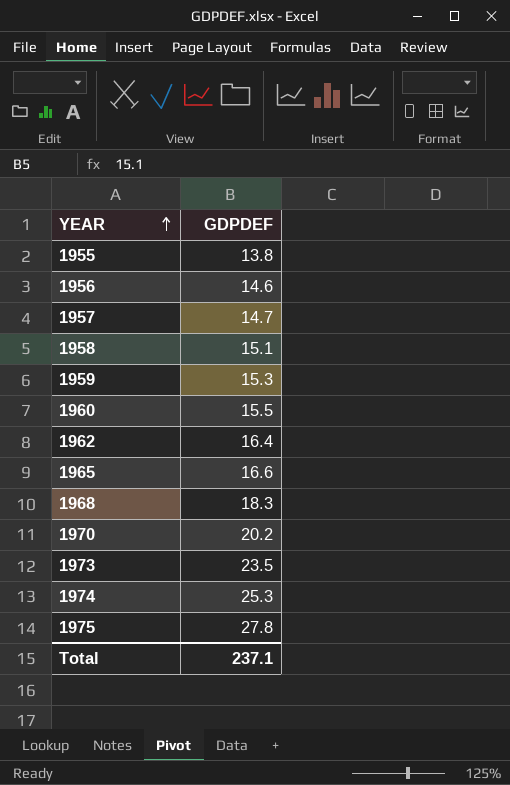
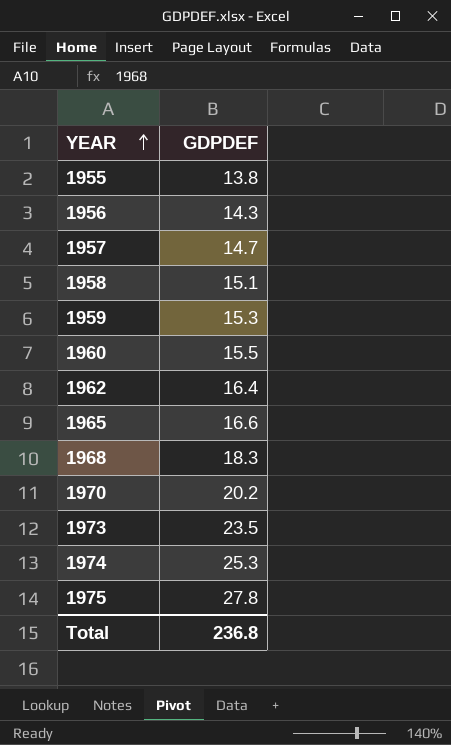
1956 | GDPDEF: 14.6 -> 14.3
Total | GDPDEF: 237.1 -> 236.8

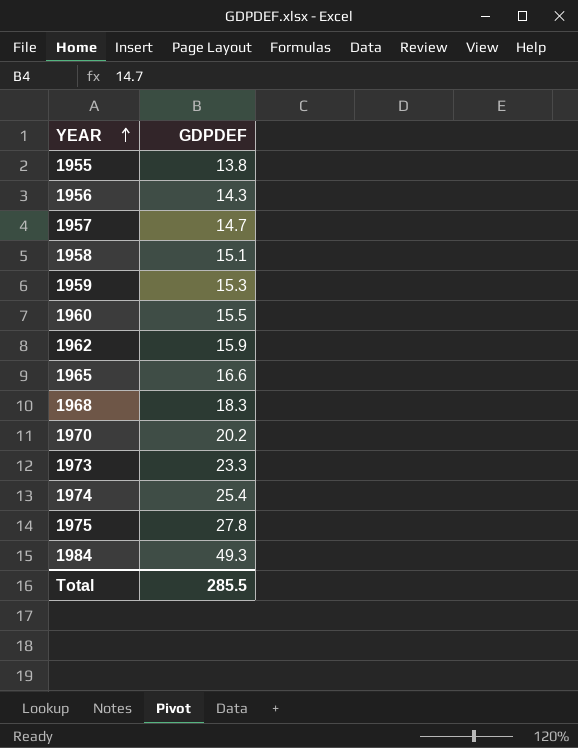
1962 | GDPDEF: 16.4 -> 15.9
1973 | GDPDEF: 23.5 -> 23.3
1974 | GDPDEF: 25.3 -> 25.4
row 1984: none -> 49.3
Total | GDPDEF: 236.8 -> 285.5

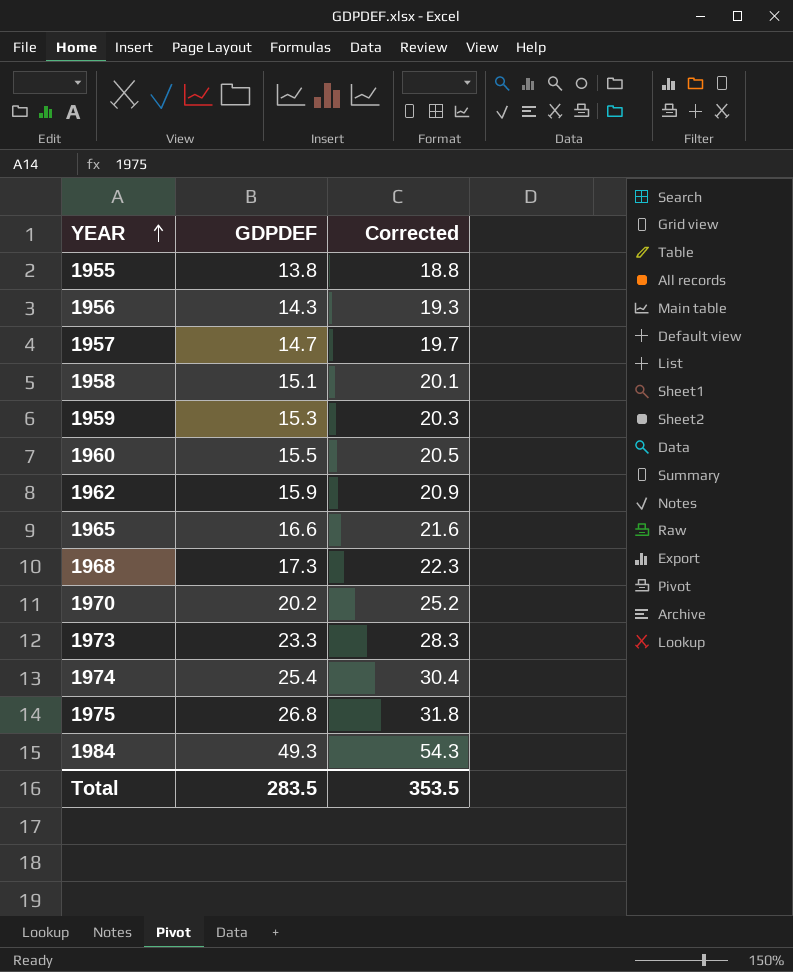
column Corrected | formula: none -> [GDPDEF] + 5
1968 | GDPDEF: 18.3 -> 17.3
1975 | GDPDEF: 27.8 -> 26.8
Total | GDPDEF: 285.5 -> 283.5

